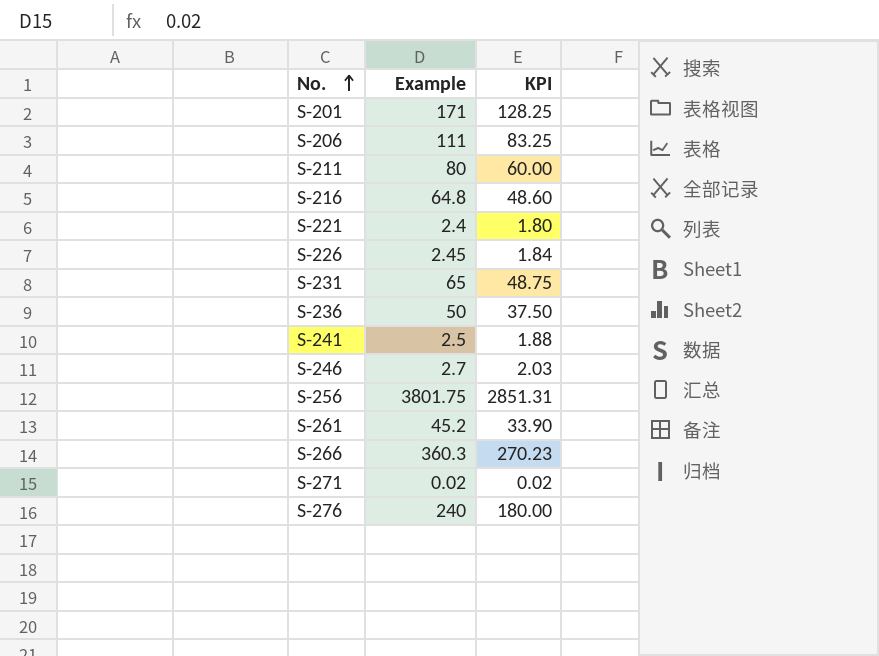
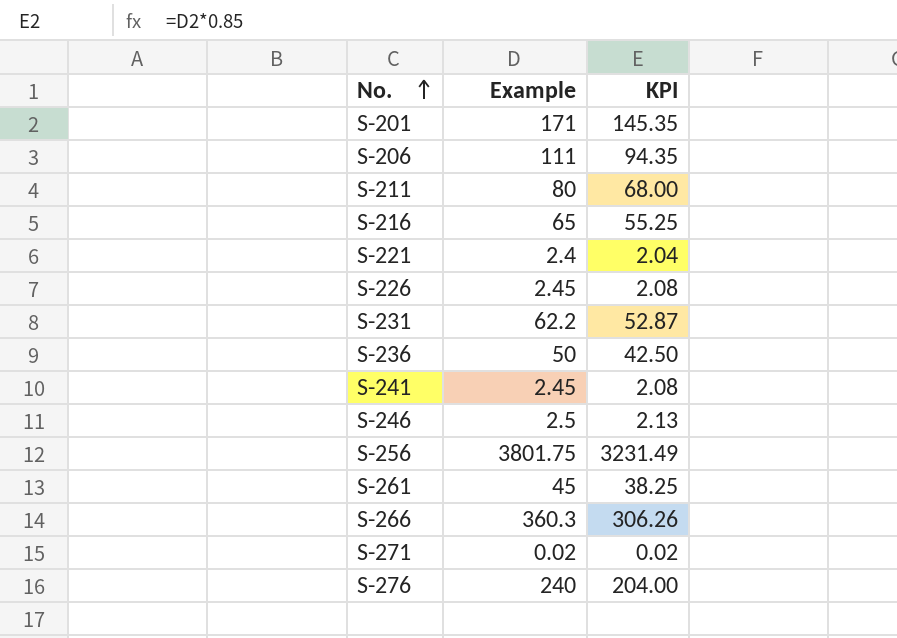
column KPI | formula: [Example] * 0.75 -> [Example] * 0.85
S-216 | Example: 64.8 -> 65
S-231 | Example: 65 -> 62.2
S-241 | Example: 2.5 -> 2.45
S-246 | Example: 2.7 -> 2.5
S-261 | Example: 45.2 -> 45

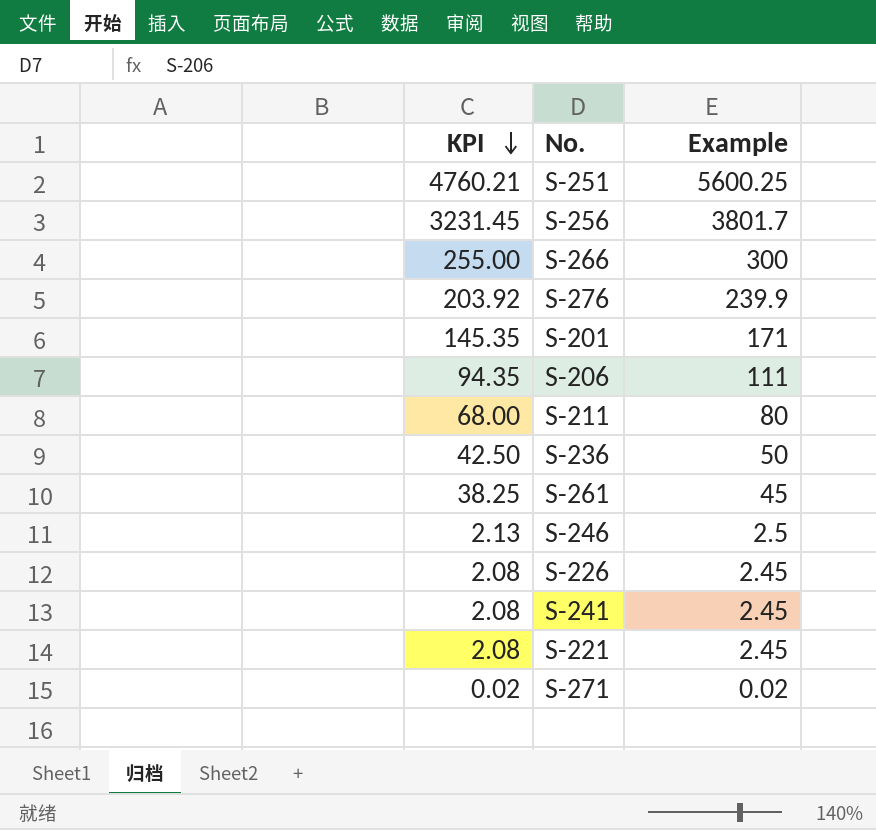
row order: No. ascending -> KPI descending
column KPI | position: 3 -> 1
row S-216: 65 | 55.25 -> none
row S-231: 62.2 | 52.87 -> none
row S-251: none -> 4760.21 | 5600.25
S-256 | KPI: 3231.49 -> 3231.45
S-256 | Example: 3801.75 -> 3801.7
S-266 | KPI: 306.26 -> 255.00
S-266 | Example: 360.3 -> 300
S-276 | KPI: 204.00 -> 203.92
S-276 | Example: 240 -> 239.9
S-221 | KPI: 2.04 -> 2.08
S-221 | Example: 2.4 -> 2.45

